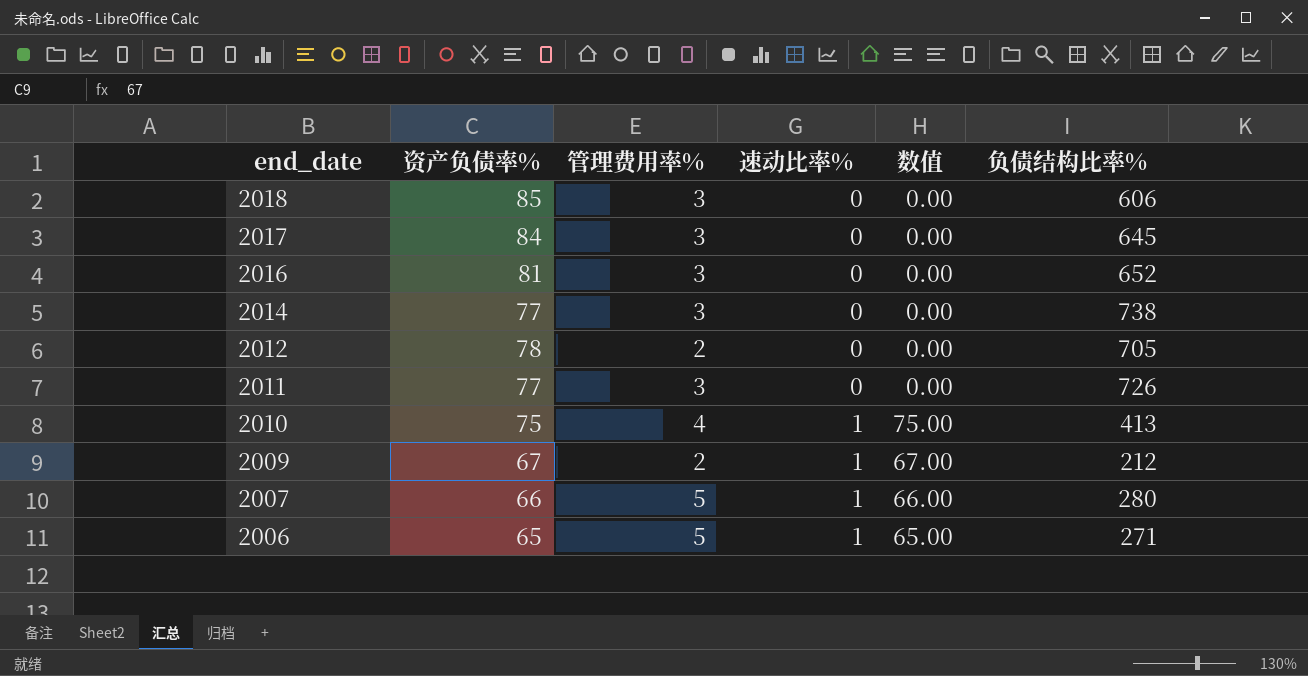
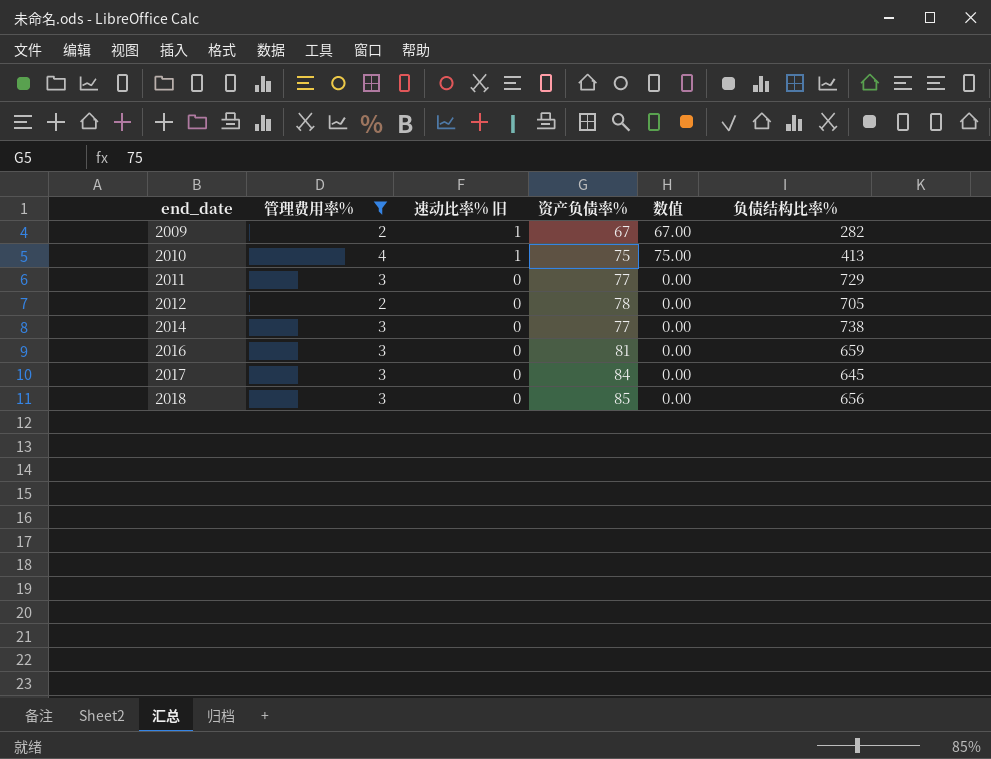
filter: none -> 管理费用率% != 5
row order: end_date descending -> end_date ascending
column name: 速动比率% -> 速动比率% 旧
column 资产负债率% | position: 2 -> 4
2009 | 负债结构比率%: 212 -> 282
2011 | 负债结构比率%: 726 -> 729
2016 | 负债结构比率%: 652 -> 659
2018 | 负债结构比率%: 606 -> 656

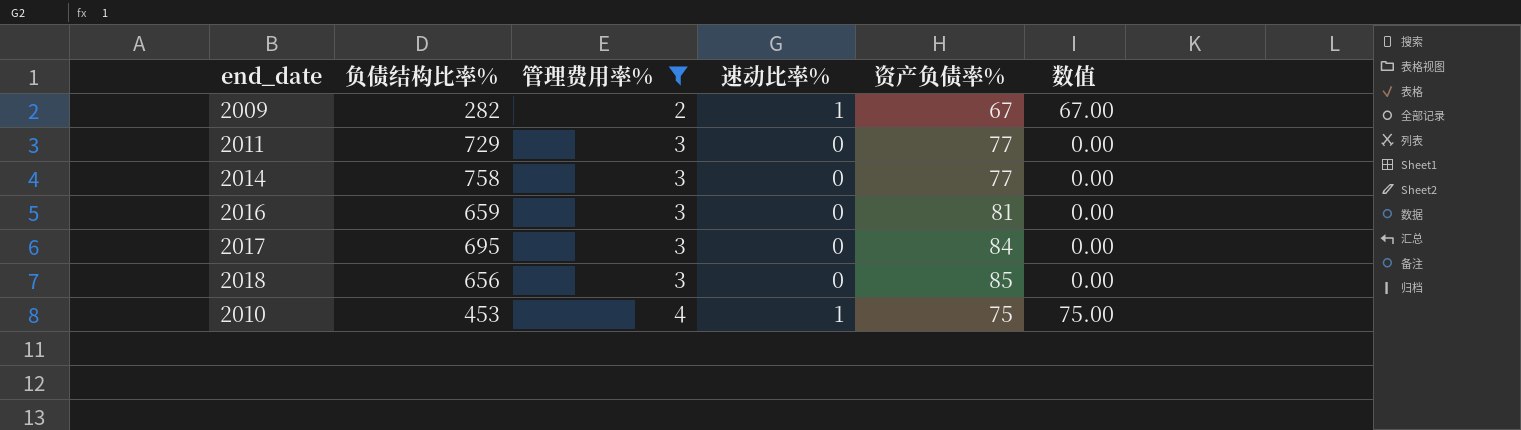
row order: end_date ascending -> 管理费用率% ascending
column 负债结构比率% | position: 6 -> 2
column name: 速动比率% 旧 -> 速动比率%
row 2012: 2 | 0 | 78 | 0.00 | 705 -> none
2014 | 负债结构比率%: 738 -> 758
2017 | 负债结构比率%: 645 -> 695
2010 | 负债结构比率%: 413 -> 453

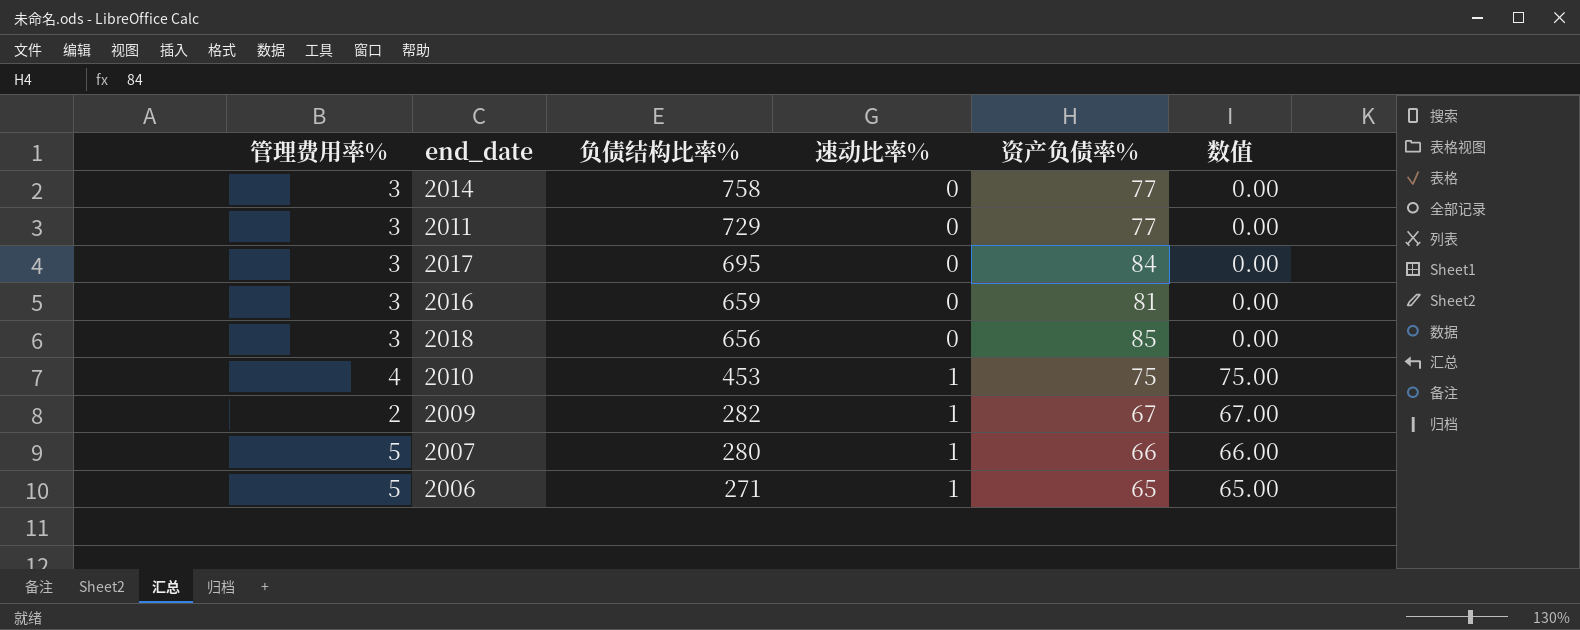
filter: 管理费用率% != 5 -> none
row order: 管理费用率% ascending -> 负债结构比率% descending
column 管理费用率% | position: 3 -> 1

